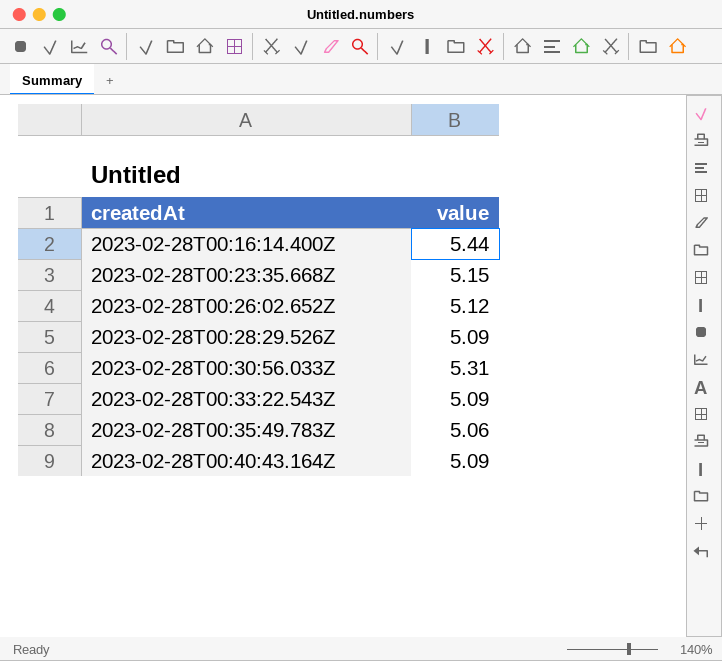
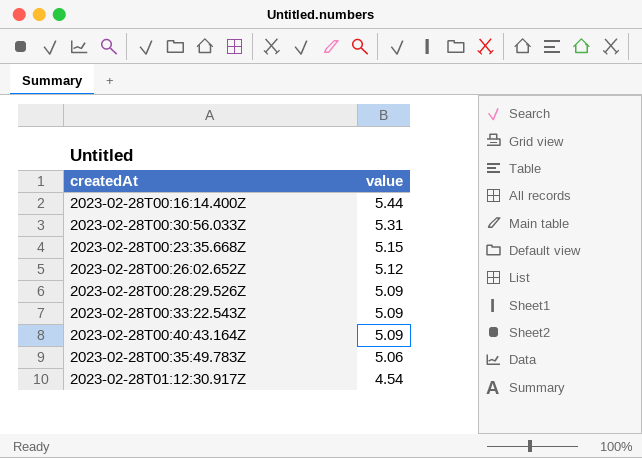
row order: createdAt ascending -> value descending
row 2023-02-28T01:12:30.917Z: none -> 4.54

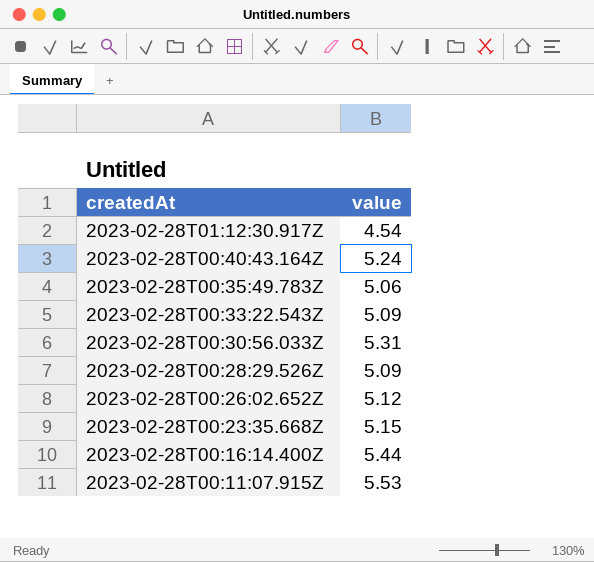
row order: value descending -> createdAt descending
2023-02-28T00:40:43.164Z | value: 5.09 -> 5.24
row 2023-02-28T00:11:07.915Z: none -> 5.53

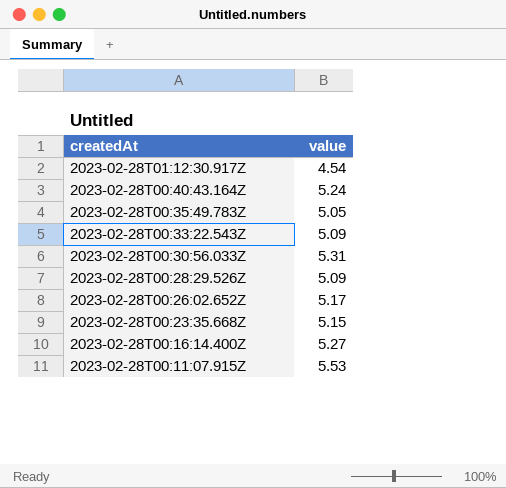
2023-02-28T00:35:49.783Z | value: 5.06 -> 5.05
2023-02-28T00:26:02.652Z | value: 5.12 -> 5.17
2023-02-28T00:16:14.400Z | value: 5.44 -> 5.27

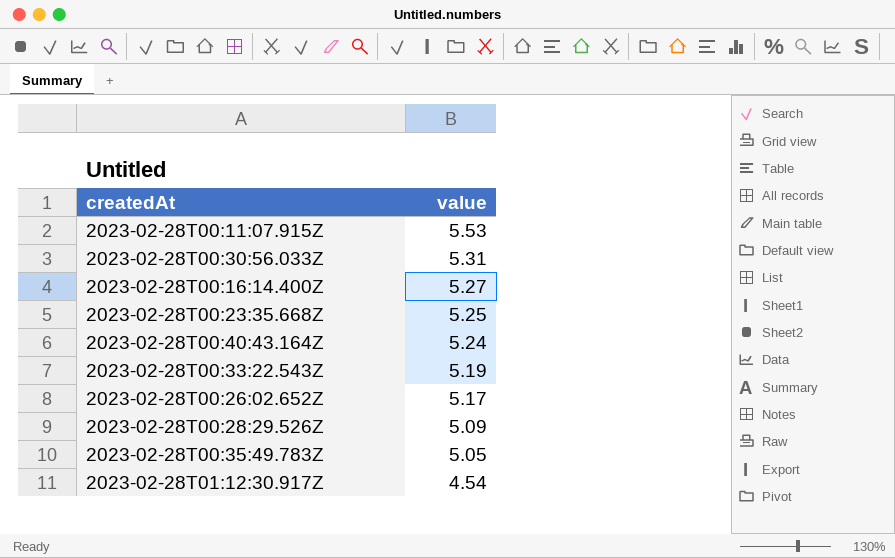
row order: createdAt descending -> value descending
2023-02-28T00:23:35.668Z | value: 5.15 -> 5.25
2023-02-28T00:33:22.543Z | value: 5.09 -> 5.19

